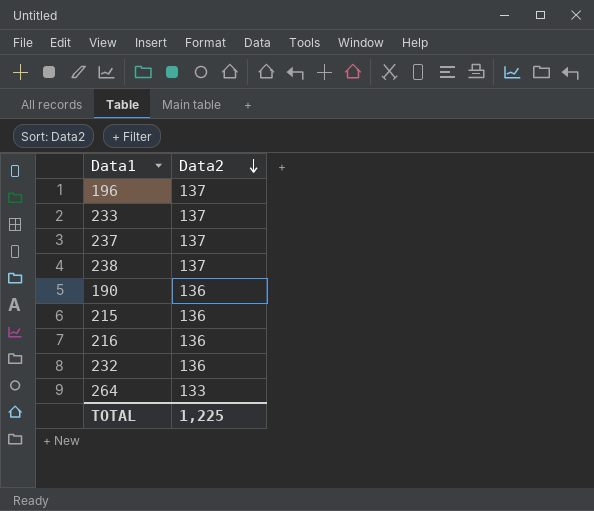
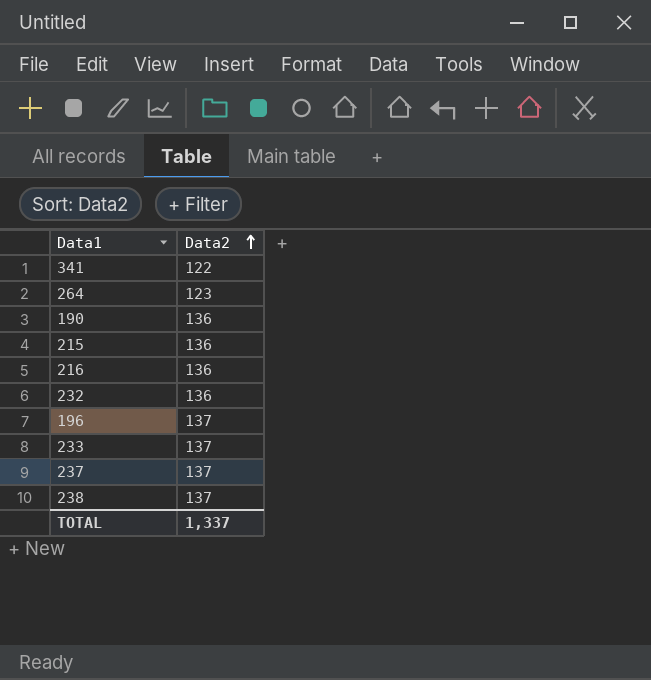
row order: Data2 descending -> Data2 ascending
row 341: none -> 122
264 | Data2: 133 -> 123
TOTAL | Data2: 1,225 -> 1,337

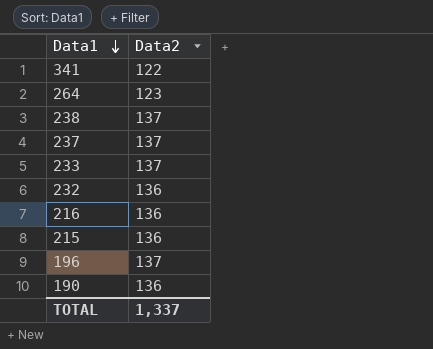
row order: Data2 ascending -> Data1 descending

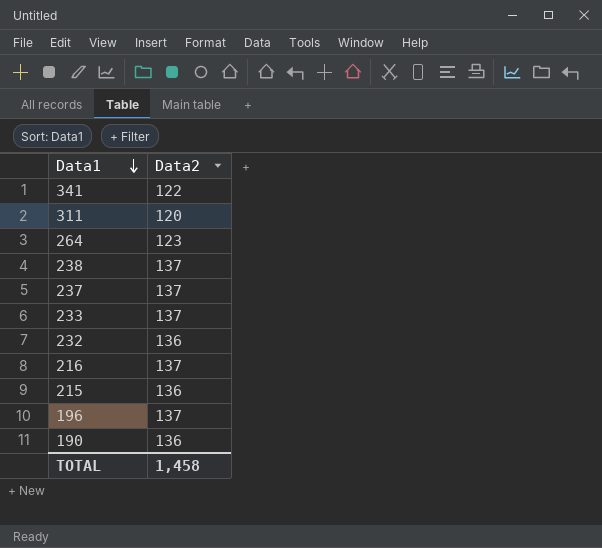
row 311: none -> 120
216 | Data2: 136 -> 137
TOTAL | Data2: 1,337 -> 1,458

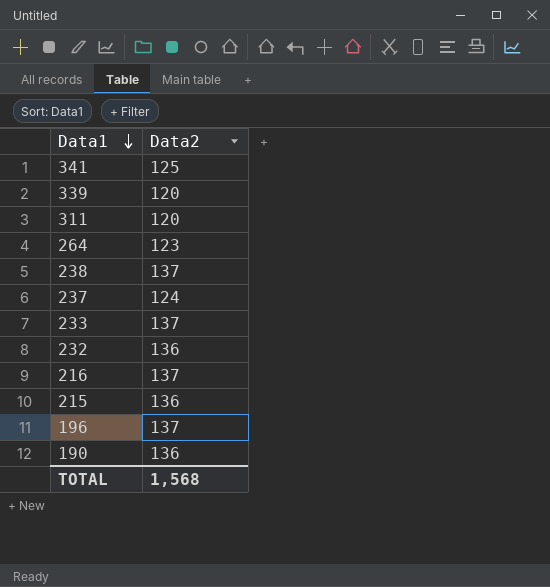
341 | Data2: 122 -> 125
row 339: none -> 120
237 | Data2: 137 -> 124
TOTAL | Data2: 1,458 -> 1,568

